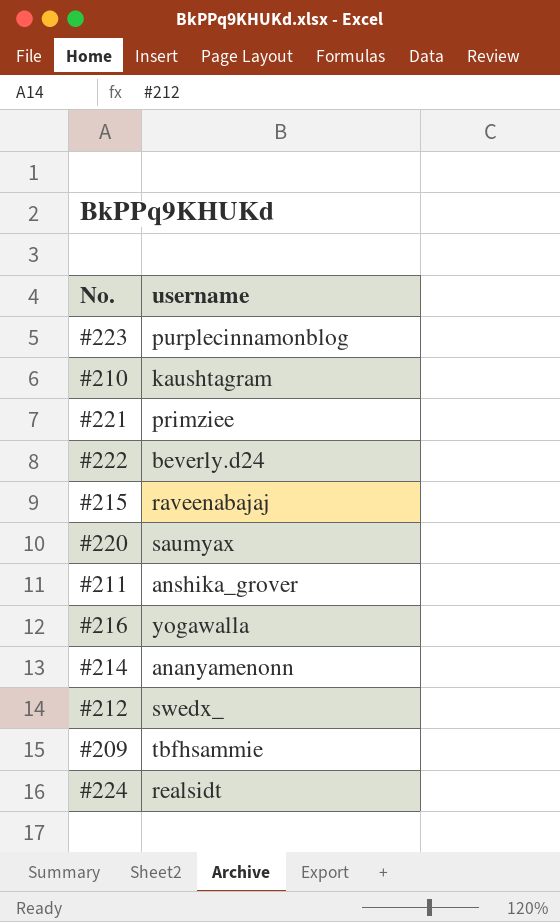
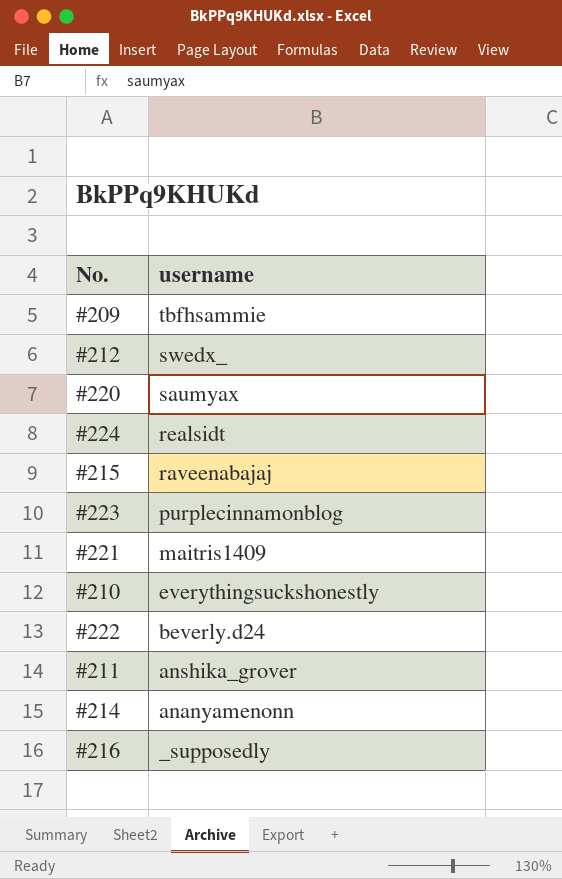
row order: none -> username descending
#221 | username: primziee -> maitris1409
#210 | username: kaushtagram -> everythingsuckshonestly
#216 | username: yogawalla -> _supposedly

